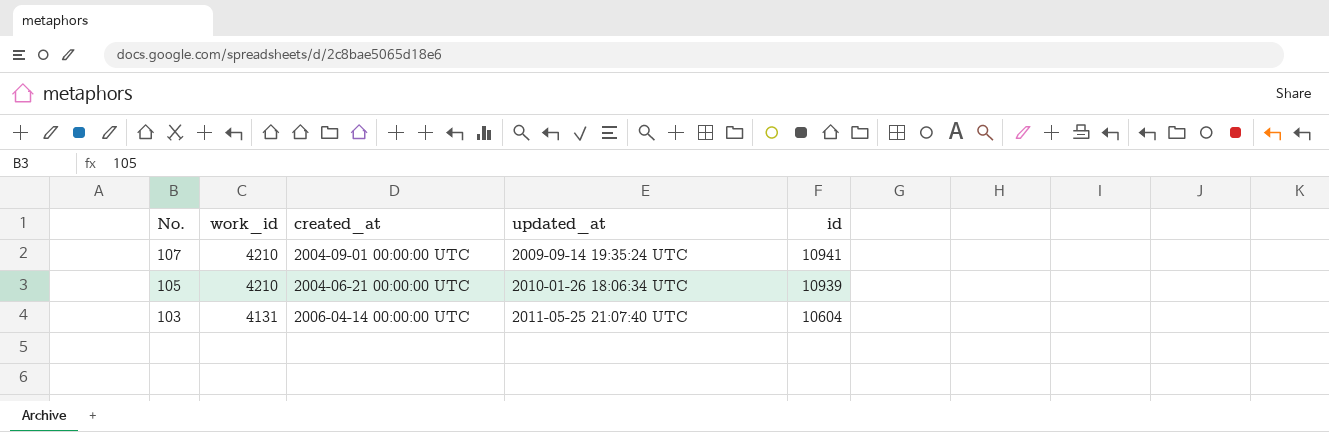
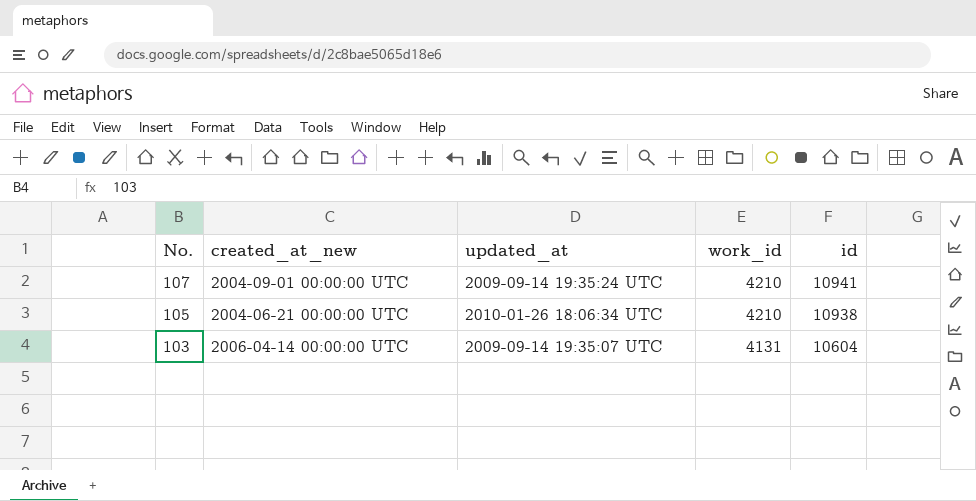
column name: created_at -> created_at_new
column work_id | position: 2 -> 4
105 | id: 10939 -> 10938
103 | updated_at: 2011-05-25 21:07:40 UTC -> 2009-09-14 19:35:07 UTC

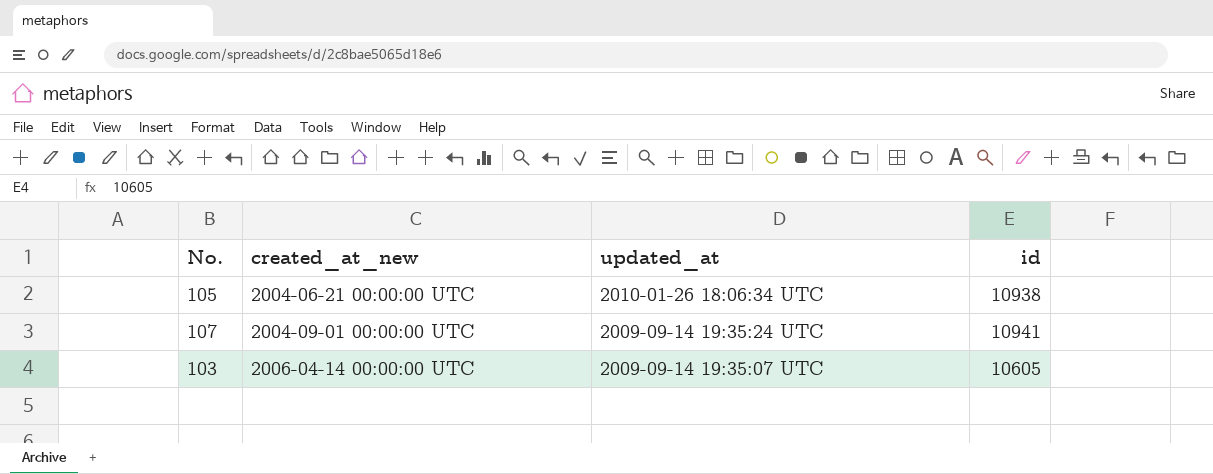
row order: No. descending -> created_at_new ascending
column work_id | position: 4 -> none
103 | id: 10604 -> 10605

